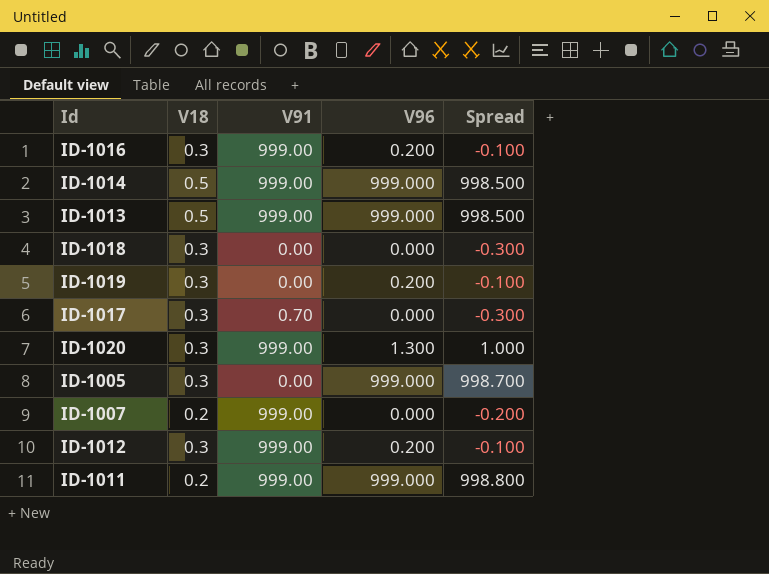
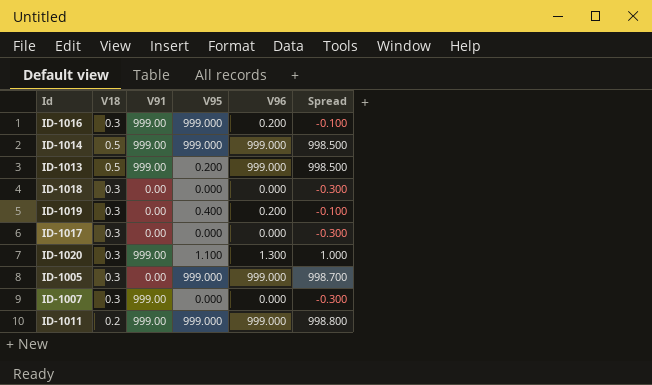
column V95 | position: none -> 4
row ID-1012: 0.3 | 999.00 | 0.200 | -0.100 -> none
ID-1017 | V91: 0.70 -> 0.00
ID-1007 | V18: 0.2 -> 0.3
ID-1007 | Spread: -0.200 -> -0.300

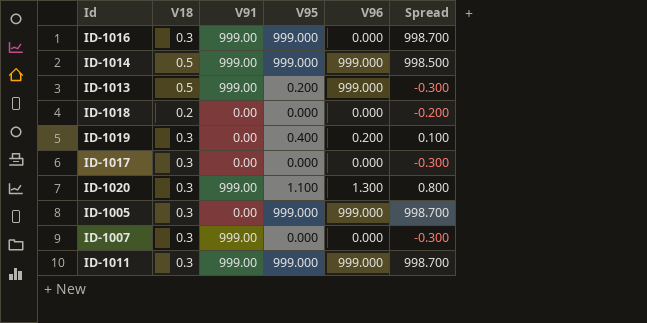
column Spread | formula: [V96] - [V18] -> [V95] - [V18]
ID-1016 | V96: 0.200 -> 0.000
ID-1018 | V18: 0.3 -> 0.2
ID-1011 | V18: 0.2 -> 0.3

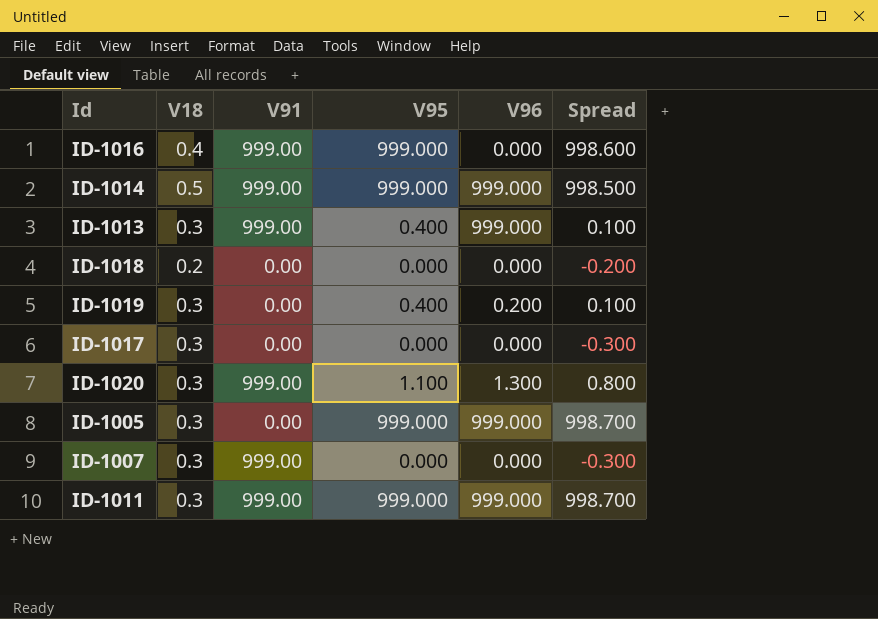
ID-1016 | V18: 0.3 -> 0.4
ID-1016 | Spread: 998.700 -> 998.600
ID-1013 | V18: 0.5 -> 0.3
ID-1013 | V95: 0.200 -> 0.400
ID-1013 | Spread: -0.300 -> 0.100

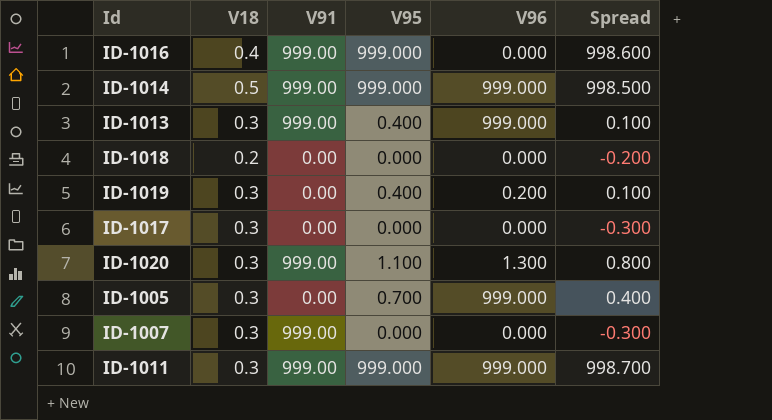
ID-1005 | V95: 999.000 -> 0.700
ID-1005 | Spread: 998.700 -> 0.400

